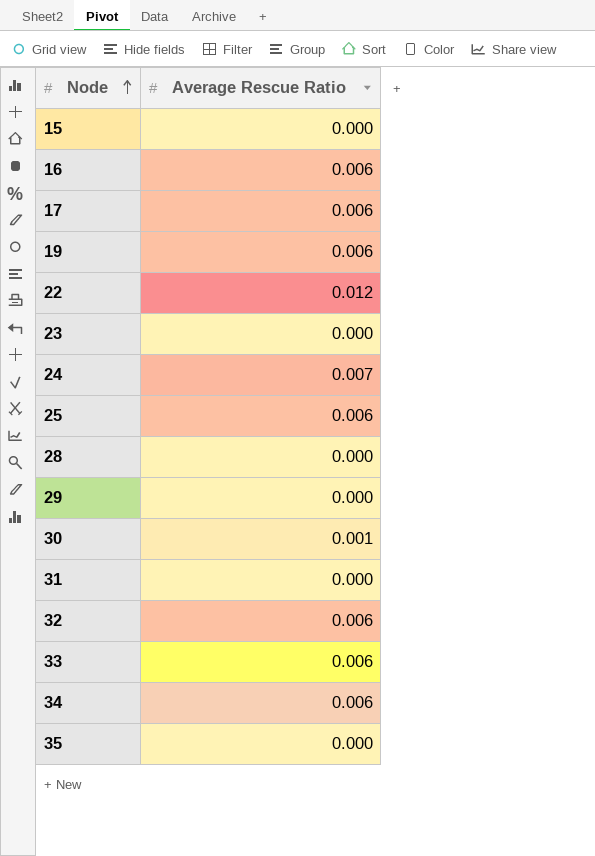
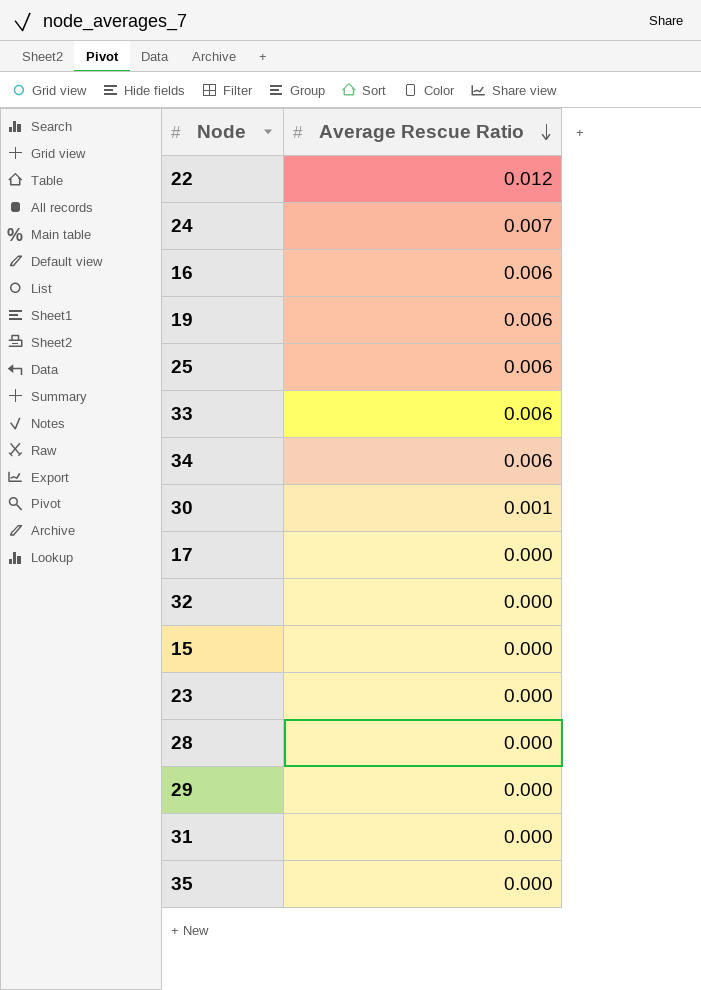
row order: Node ascending -> Average Rescue Ratio descending
17 | Average Rescue Ratio: 0.006 -> 0.000
32 | Average Rescue Ratio: 0.006 -> 0.000

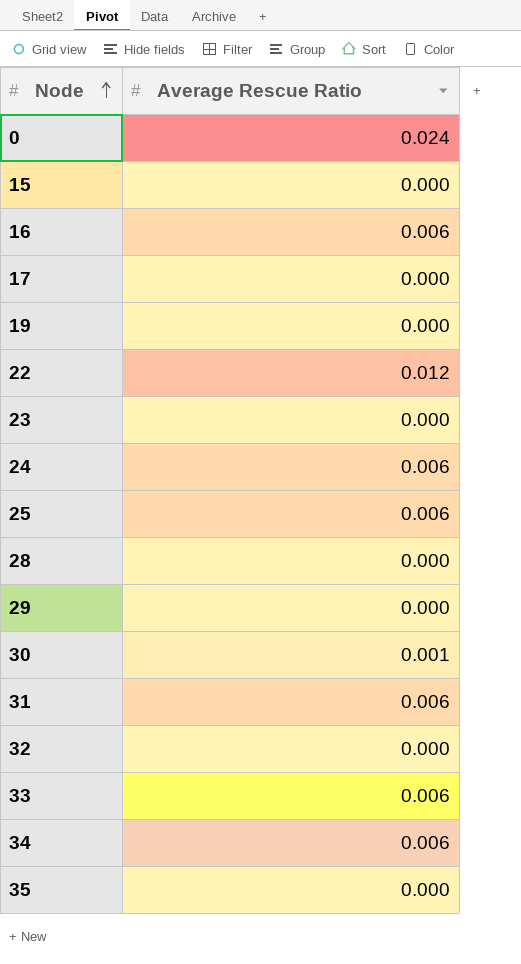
row order: Average Rescue Ratio descending -> Node ascending
row 0: none -> 0.024
19 | Average Rescue Ratio: 0.006 -> 0.000
24 | Average Rescue Ratio: 0.007 -> 0.006
31 | Average Rescue Ratio: 0.000 -> 0.006

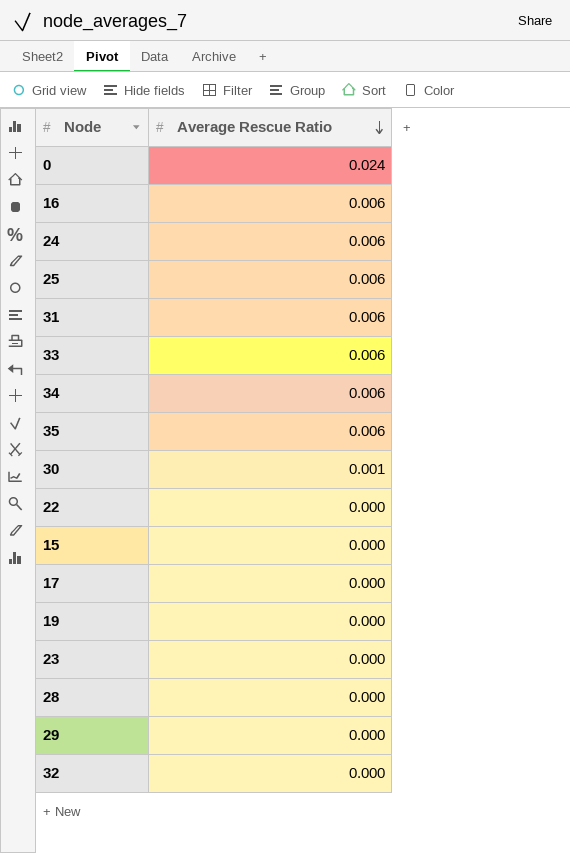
row order: Node ascending -> Average Rescue Ratio descending
35 | Average Rescue Ratio: 0.000 -> 0.006
22 | Average Rescue Ratio: 0.012 -> 0.000

